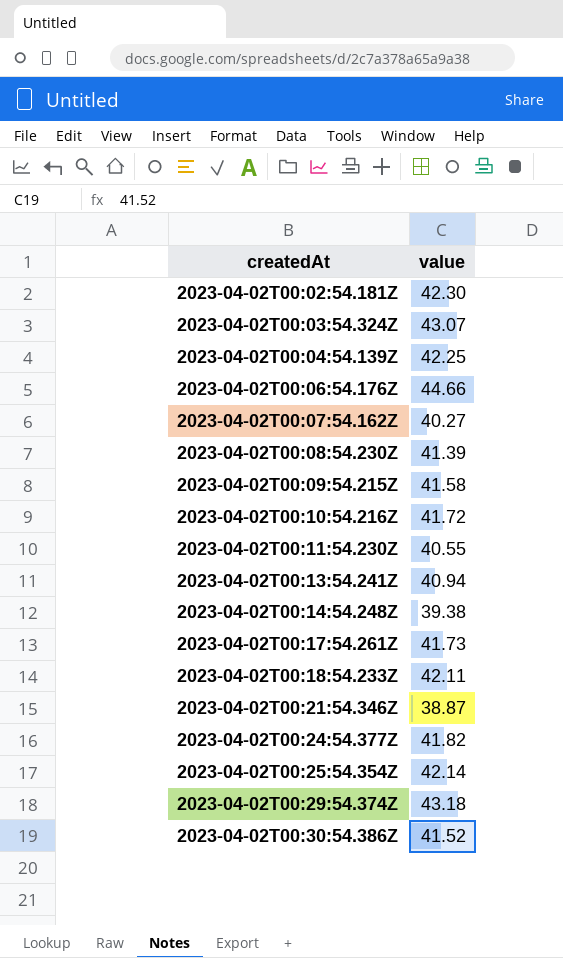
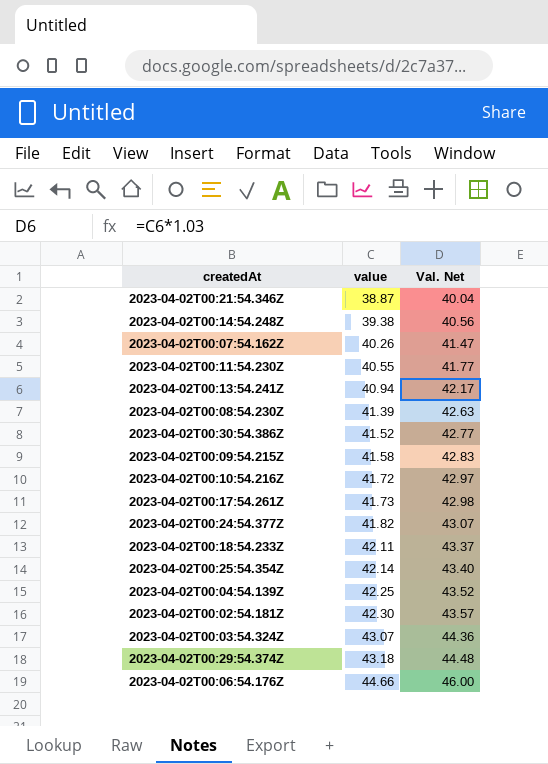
row order: createdAt ascending -> value ascending
column Val. Net | formula: none -> [value] * 1.03
2023-04-02T00:07:54.162Z | value: 40.27 -> 40.26

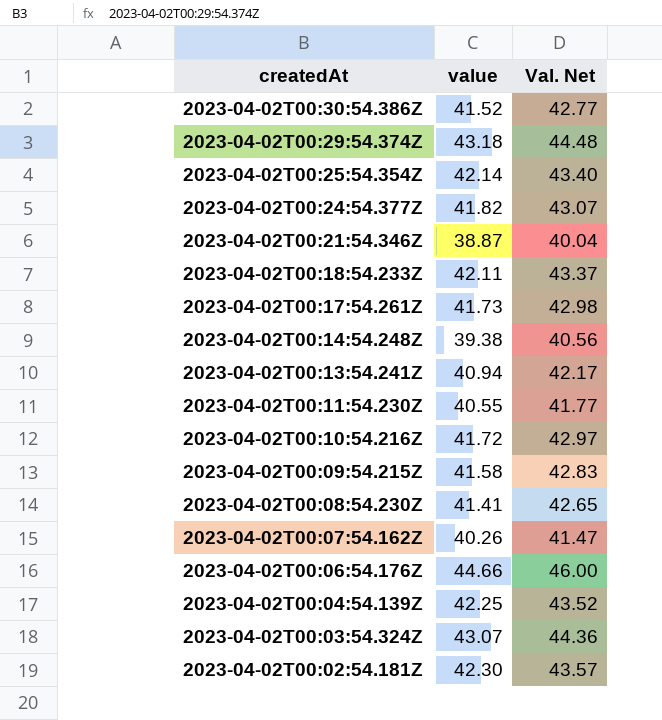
row order: value ascending -> createdAt descending
2023-04-02T00:08:54.230Z | value: 41.39 -> 41.41
2023-04-02T00:08:54.230Z | Val. Net: 42.63 -> 42.65

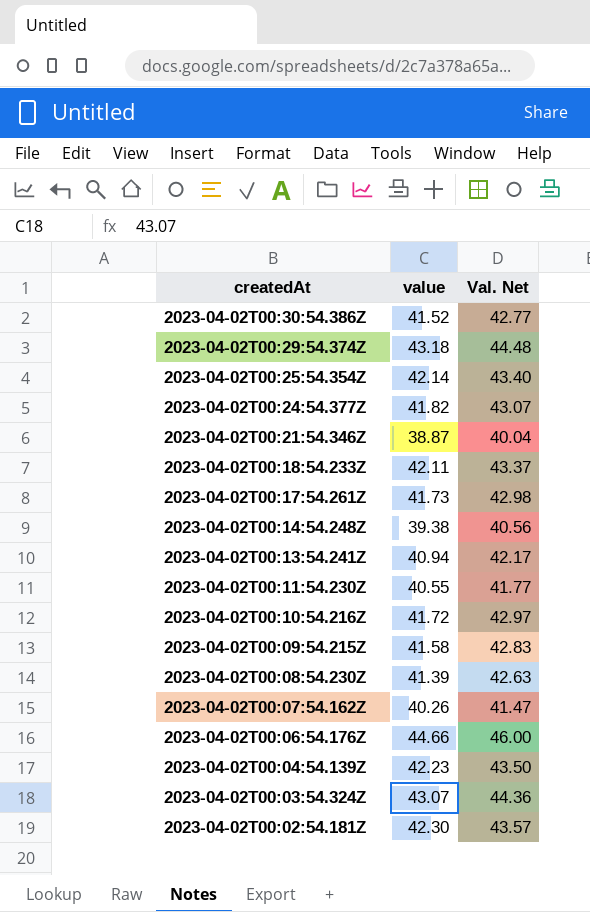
2023-04-02T00:08:54.230Z | value: 41.41 -> 41.39
2023-04-02T00:08:54.230Z | Val. Net: 42.65 -> 42.63
2023-04-02T00:04:54.139Z | value: 42.25 -> 42.23
2023-04-02T00:04:54.139Z | Val. Net: 43.52 -> 43.50

